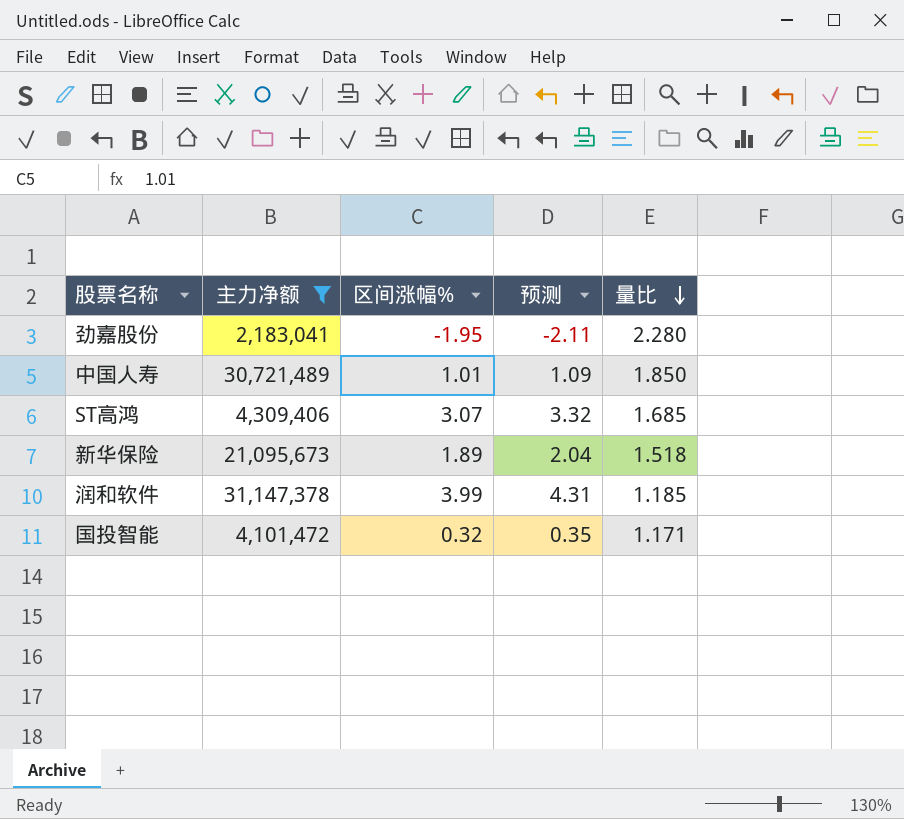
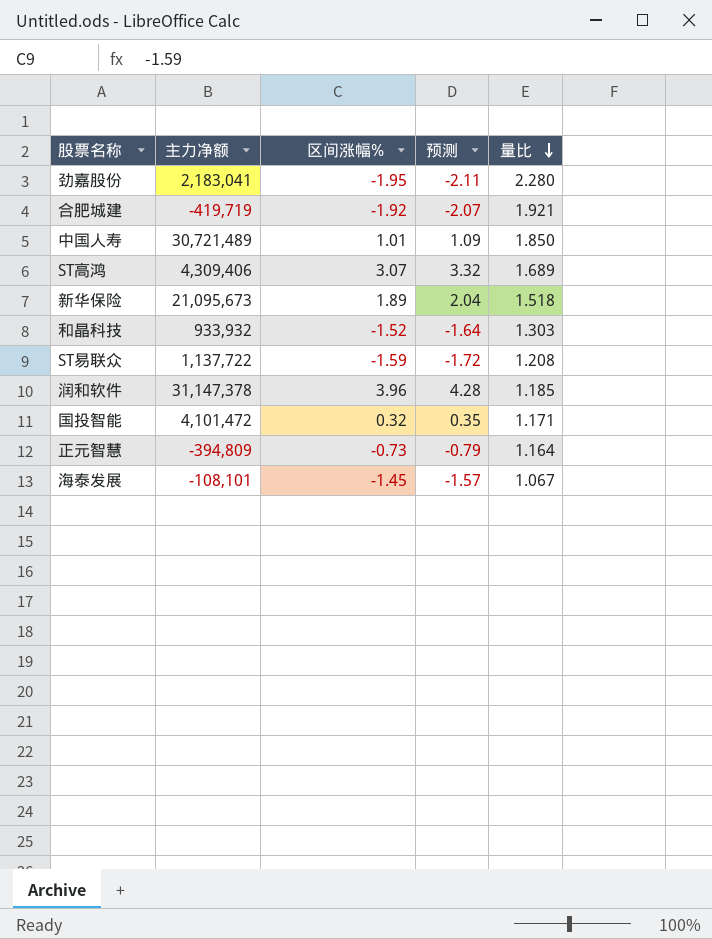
filter: 主力净额 >= 2,183,041 -> none
ST高鸿 | 量比: 1.685 -> 1.689
润和软件 | 区间涨幅%: 3.99 -> 3.96
润和软件 | 预测: 4.31 -> 4.28

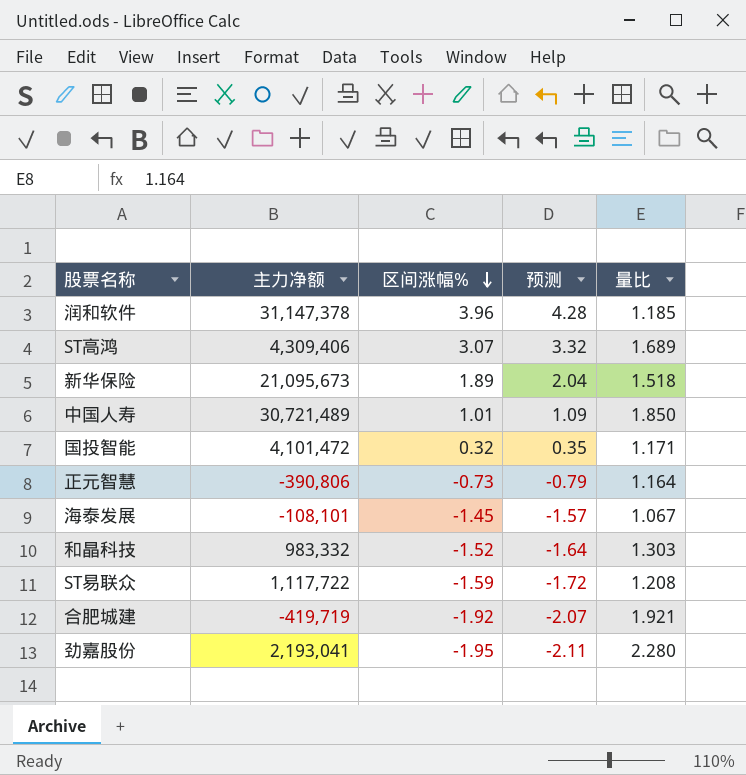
row order: 量比 descending -> 区间涨幅% descending
正元智慧 | 主力净额: -394,809 -> -390,806
和晶科技 | 主力净额: 933,932 -> 983,332
ST易联众 | 主力净额: 1,137,722 -> 1,117,722
劲嘉股份 | 主力净额: 2,183,041 -> 2,193,041

